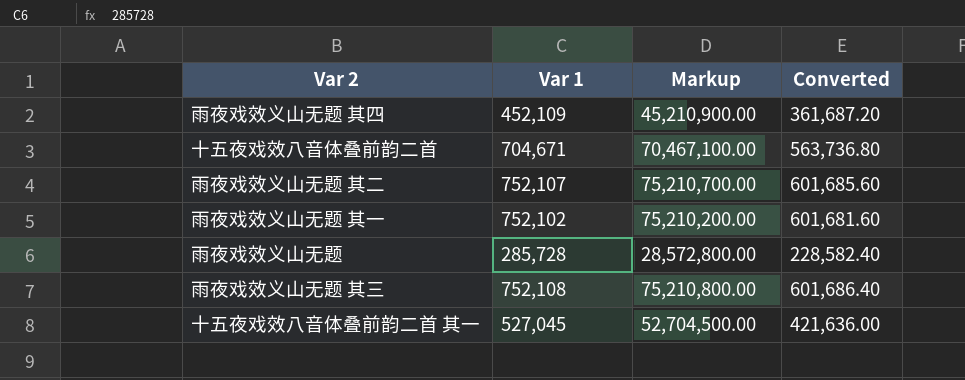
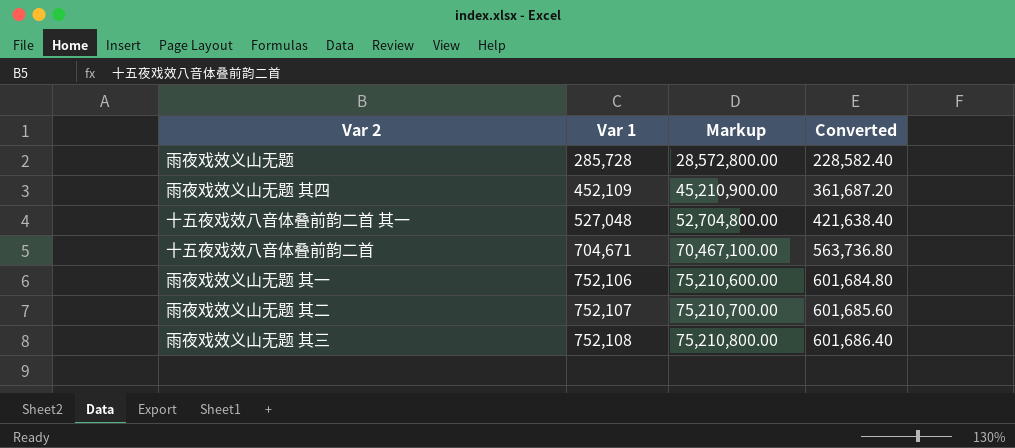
row order: none -> Var 1 ascending
十五夜戏效八音体叠前韵二首 其一 | Var 1: 527,045 -> 527,048
十五夜戏效八音体叠前韵二首 其一 | Markup: 52,704,500.00 -> 52,704,800.00
十五夜戏效八音体叠前韵二首 其一 | Converted: 421,636.00 -> 421,638.40
雨夜戏效义山无题 其一 | Var 1: 752,102 -> 752,106
雨夜戏效义山无题 其一 | Markup: 75,210,200.00 -> 75,210,600.00
雨夜戏效义山无题 其一 | Converted: 601,681.60 -> 601,684.80

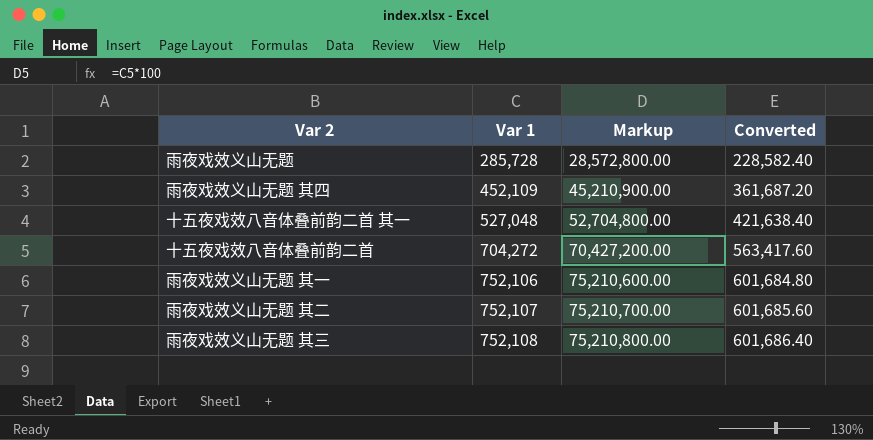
十五夜戏效八音体叠前韵二首 | Var 1: 704,671 -> 704,272
十五夜戏效八音体叠前韵二首 | Markup: 70,467,100.00 -> 70,427,200.00
十五夜戏效八音体叠前韵二首 | Converted: 563,736.80 -> 563,417.60

